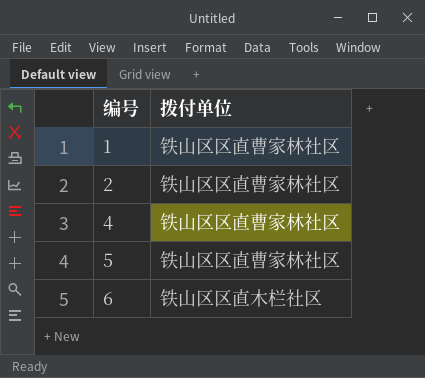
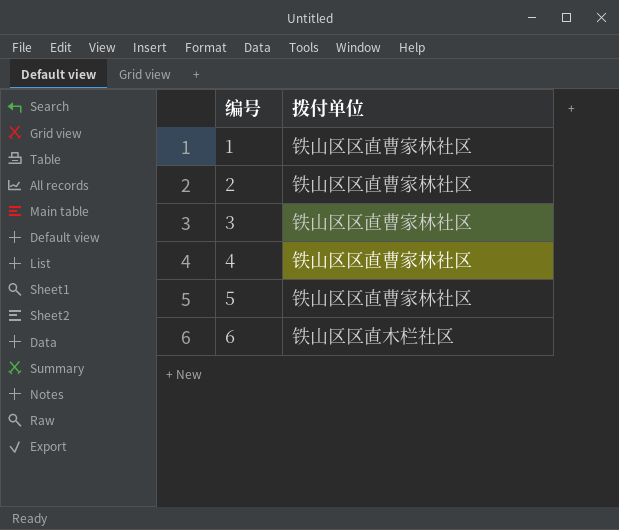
row 3: none -> 铁山区区直曹家林社区

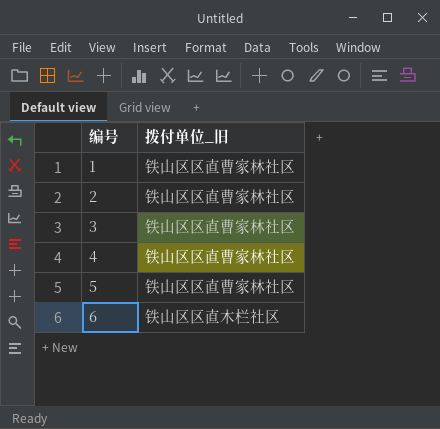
column name: 拨付单位 -> 拨付单位_旧

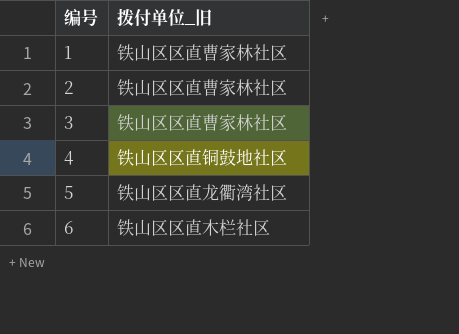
4 | 拨付单位_旧: 铁山区区直曹家林社区 -> 铁山区区直铜鼓地社区
5 | 拨付单位_旧: 铁山区区直曹家林社区 -> 铁山区区直龙衢湾社区

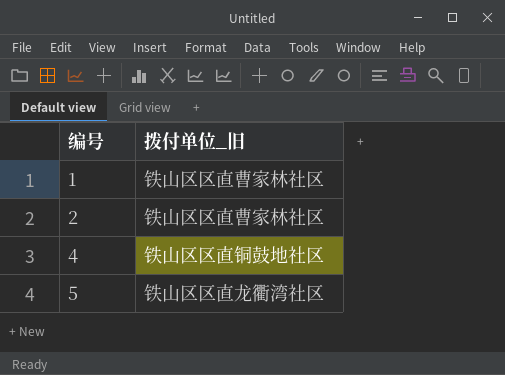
row 3: 铁山区区直曹家林社区 -> none
row 6: 铁山区区直木栏社区 -> none

